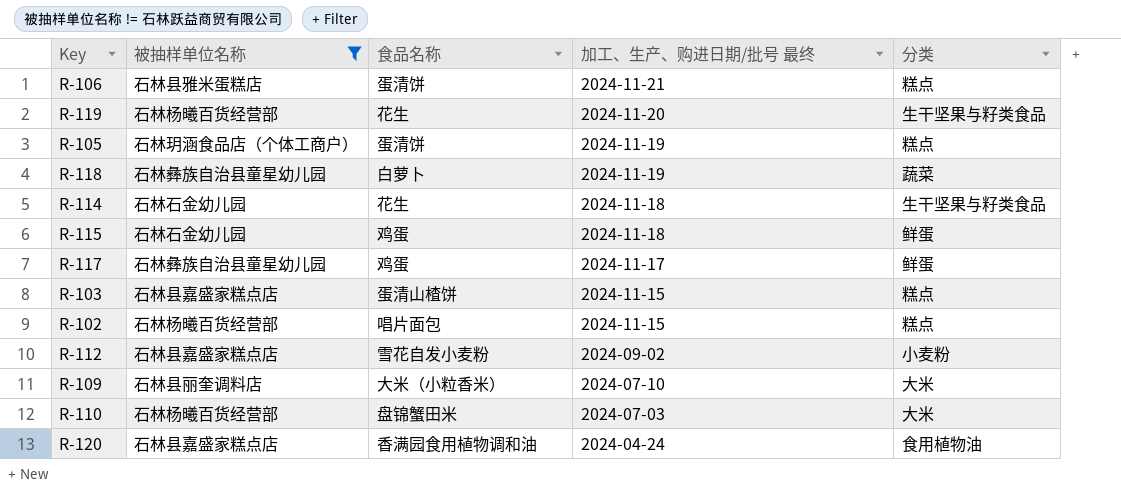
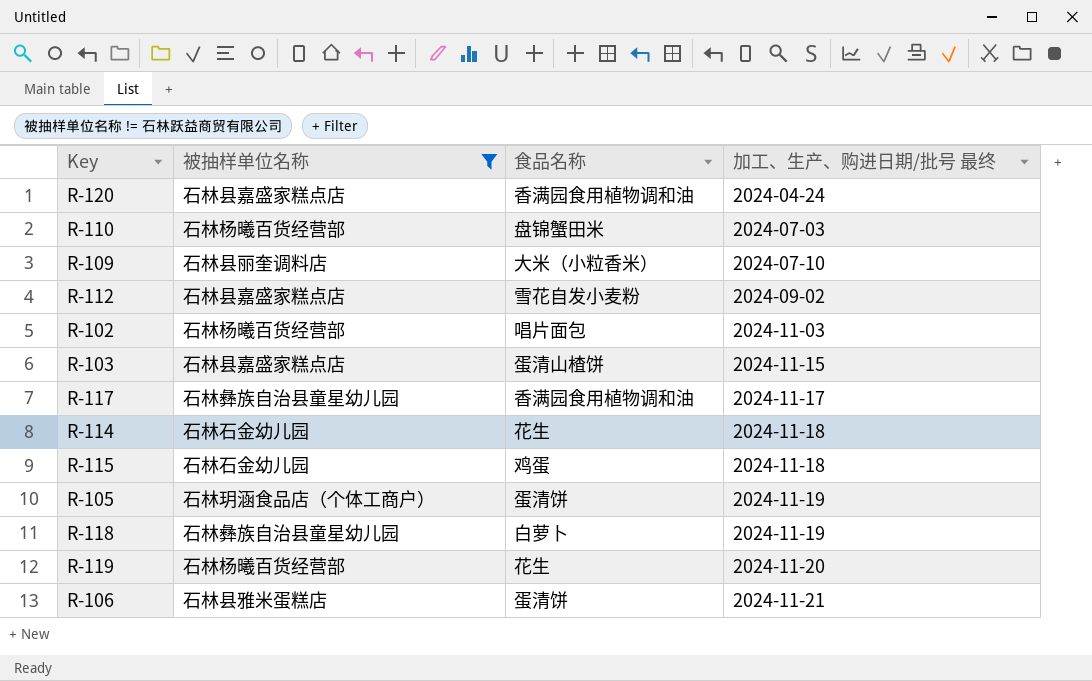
row order: 加工、生产、购进日期/批号 最终 descending -> 加工、生产、购进日期/批号 最终 ascending
column 分类 | position: 5 -> none
R-102 | 加工、生产、购进日期/批号 最终: 2024-11-15 -> 2024-11-03
R-117 | 食品名称: 鸡蛋 -> 香满园食用植物调和油

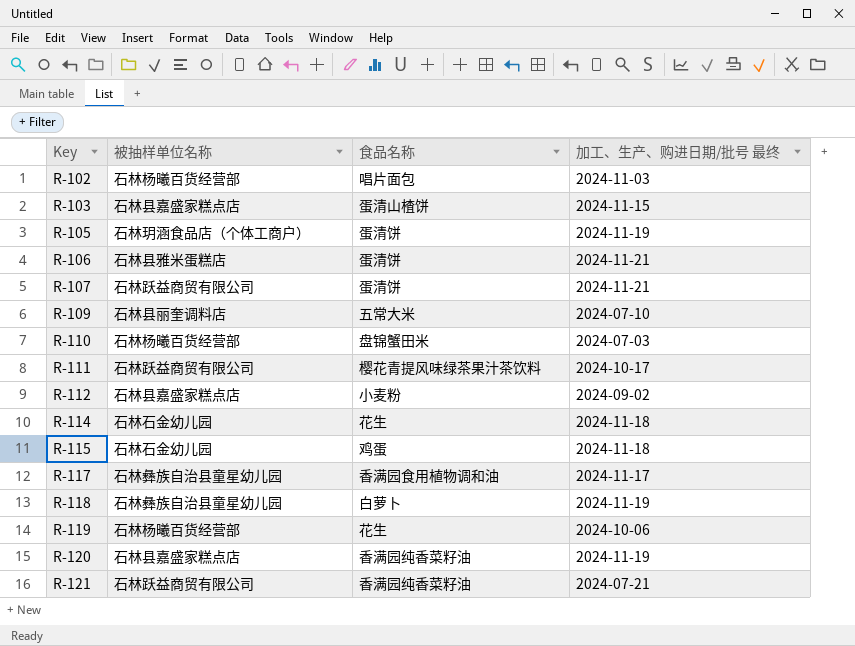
filter: 被抽样单位名称 != 石林跃益商贸有限公司 -> none
row order: 加工、生产、购进日期/批号 最终 ascending -> Key ascending
R-109 | 食品名称: 大米（小粒香米） -> 五常大米
R-112 | 食品名称: 雪花自发小麦粉 -> 小麦粉
R-119 | 加工、生产、购进日期/批号 最终: 2024-11-20 -> 2024-10-06
R-120 | 食品名称: 香满园食用植物调和油 -> 香满园纯香菜籽油
R-120 | 加工、生产、购进日期/批号 最终: 2024-04-24 -> 2024-11-19

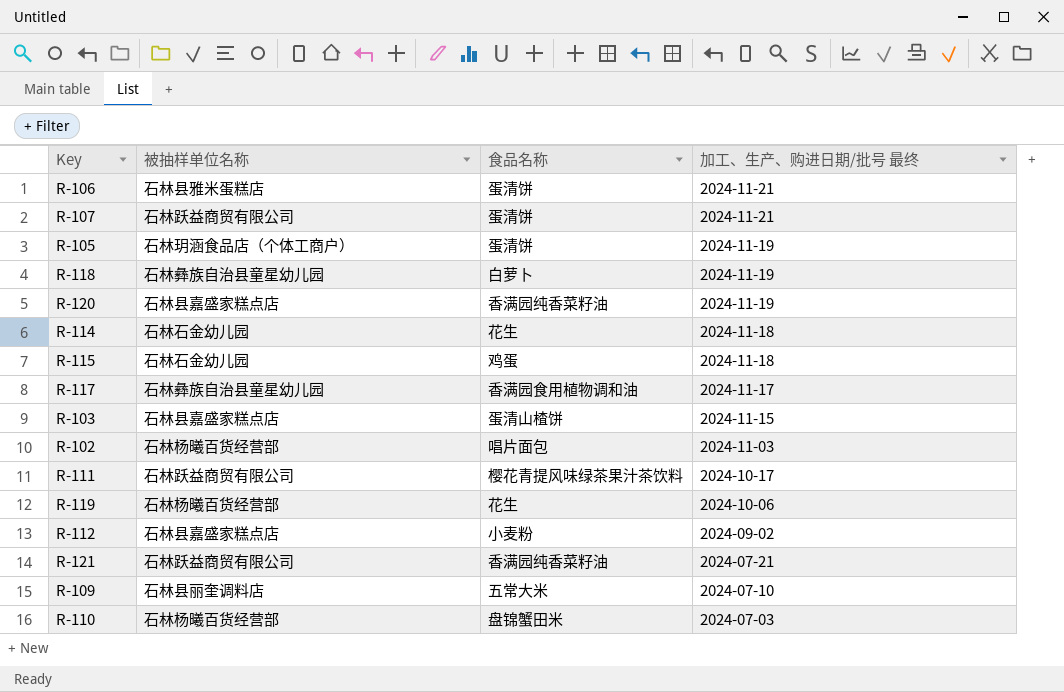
row order: Key ascending -> 加工、生产、购进日期/批号 最终 descending

